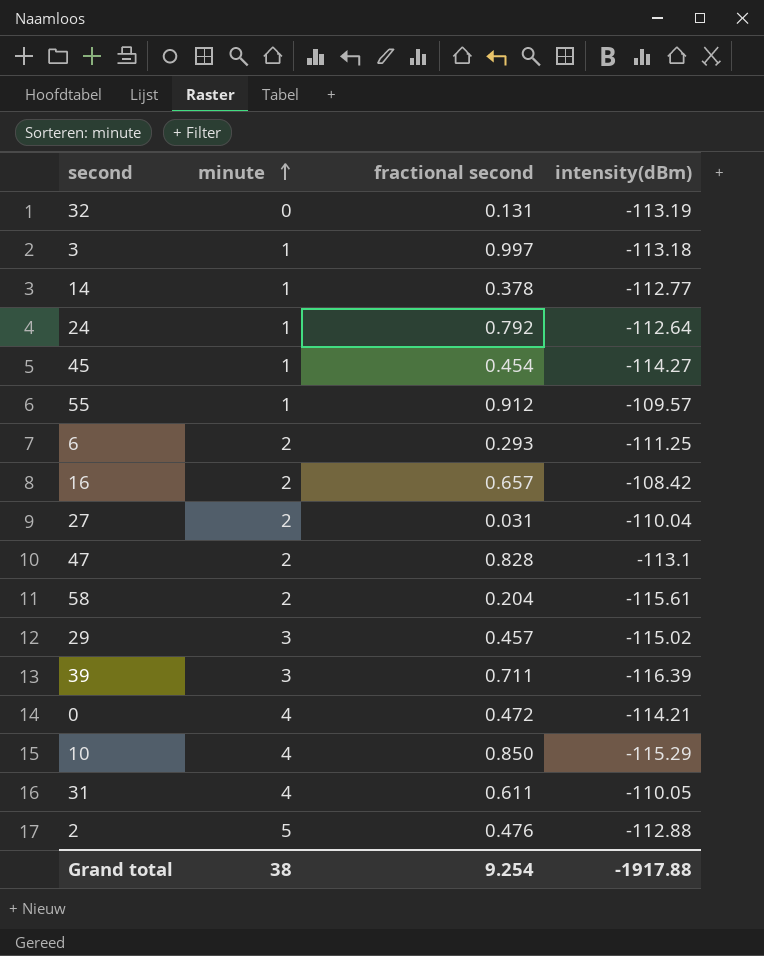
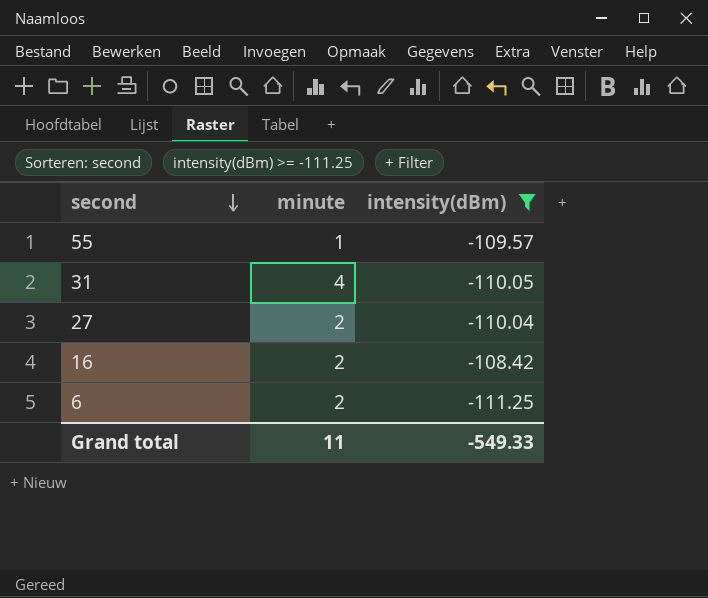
filter: none -> intensity(dBm) >= -111.25
row order: minute ascending -> second descending
column fractional second | position: 3 -> none
Grand total | minute: 38 -> 11
Grand total | intensity(dBm): -1917.88 -> -549.33

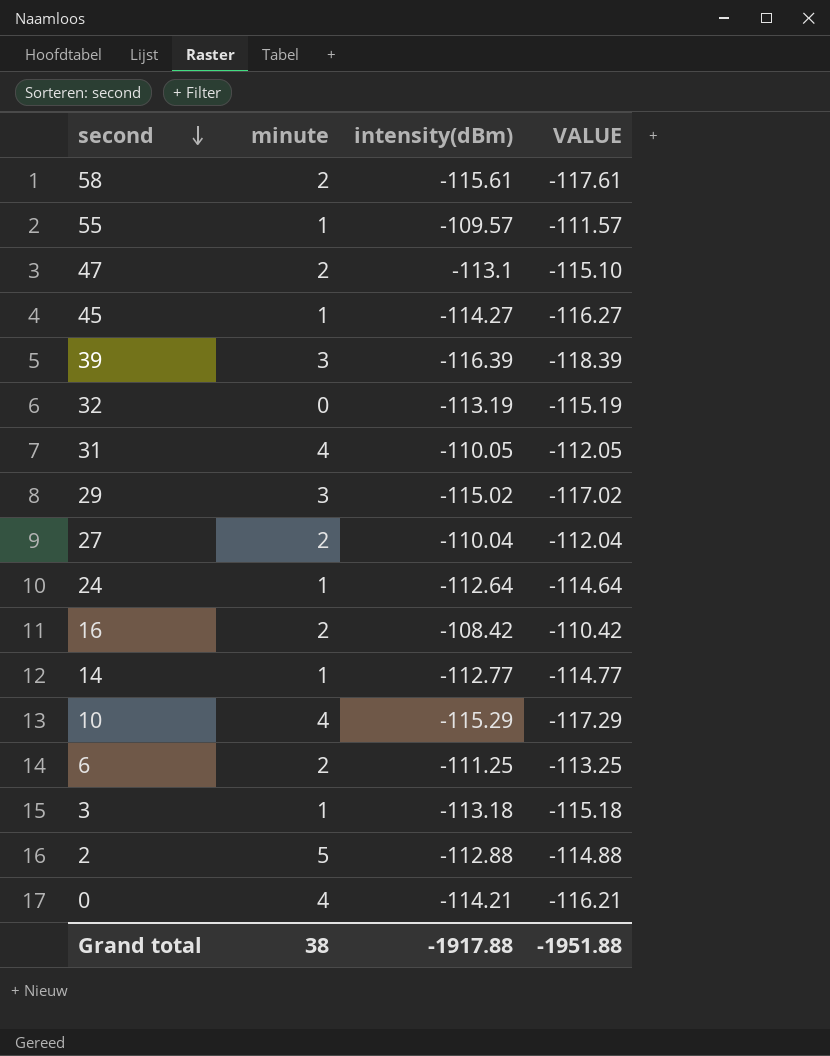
filter: intensity(dBm) >= -111.25 -> none
column VALUE | formula: none -> [intensity(dBm)] - 2
Grand total | minute: 11 -> 38
Grand total | intensity(dBm): -549.33 -> -1917.88

